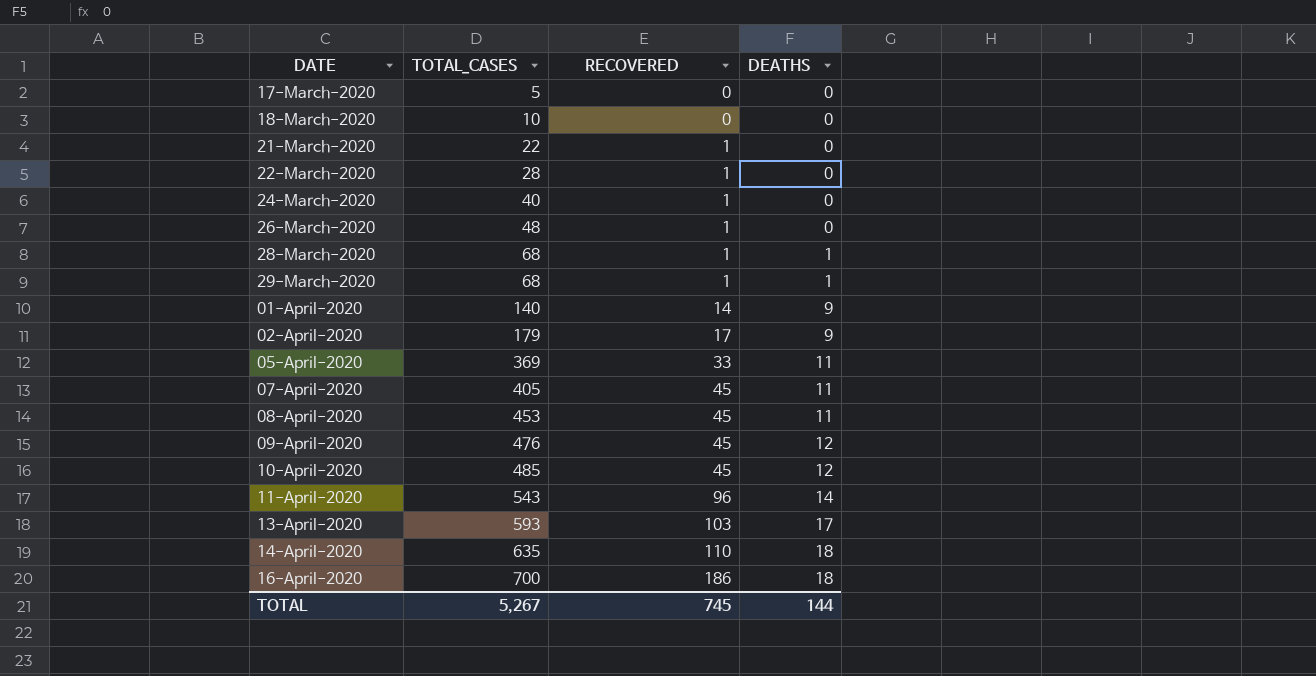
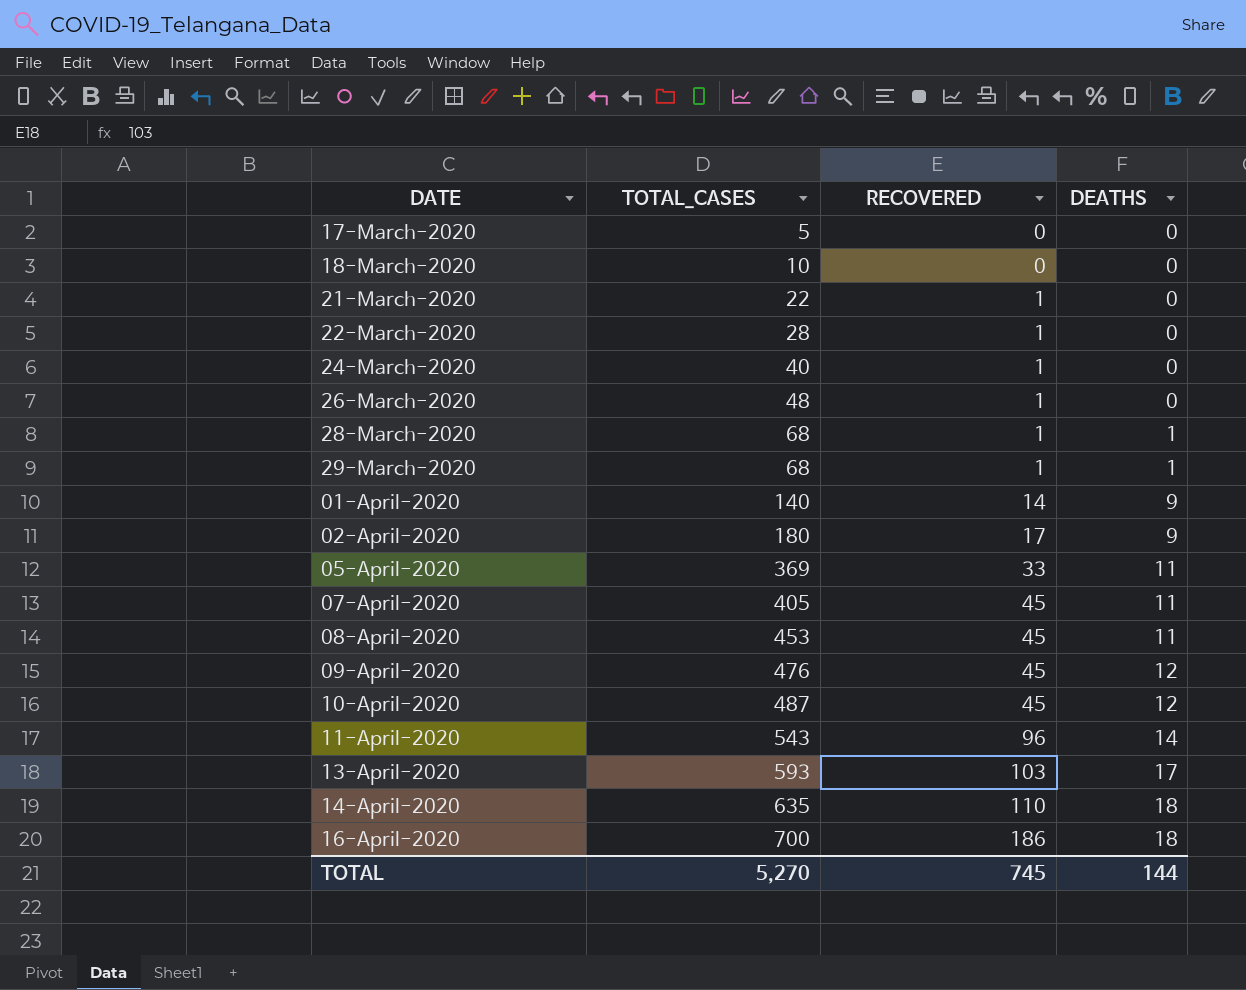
02-April-2020 | TOTAL_CASES: 179 -> 180
10-April-2020 | TOTAL_CASES: 485 -> 487
TOTAL | TOTAL_CASES: 5,267 -> 5,270

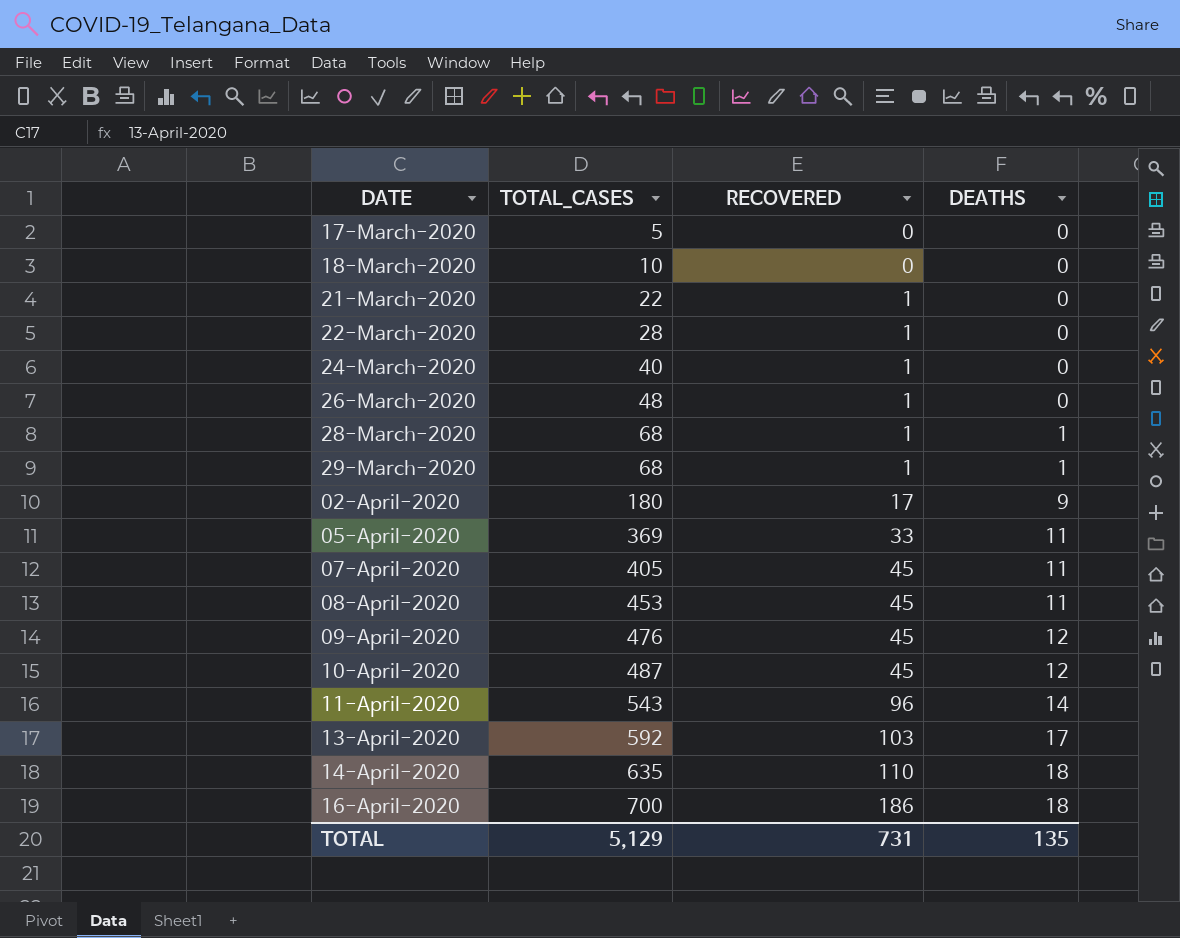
row 01-April-2020: 140 | 14 | 9 -> none
13-April-2020 | TOTAL_CASES: 593 -> 592
TOTAL | TOTAL_CASES: 5,270 -> 5,129
TOTAL | RECOVERED: 745 -> 731
TOTAL | DEATHS: 144 -> 135

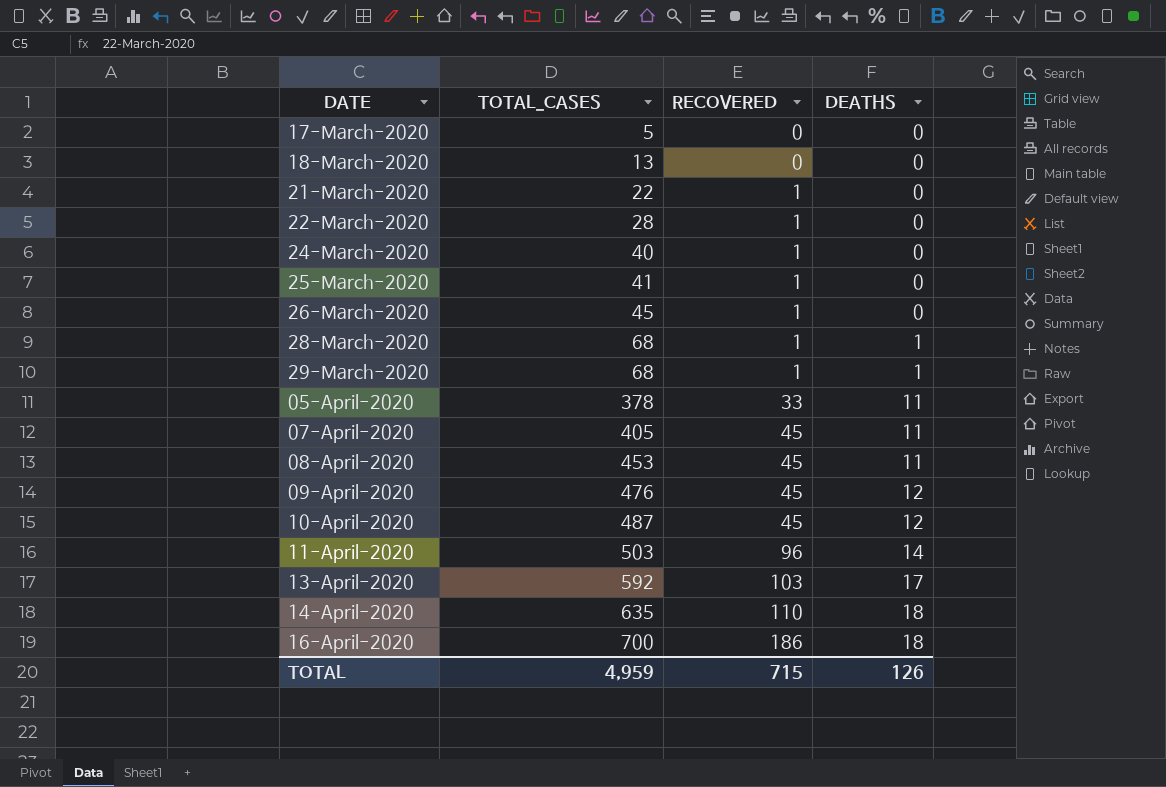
row 02-April-2020: 180 | 17 | 9 -> none
18-March-2020 | TOTAL_CASES: 10 -> 13
row 25-March-2020: none -> 41 | 1 | 0
26-March-2020 | TOTAL_CASES: 48 -> 45
05-April-2020 | TOTAL_CASES: 369 -> 378
11-April-2020 | TOTAL_CASES: 543 -> 503
TOTAL | TOTAL_CASES: 5,129 -> 4,959
TOTAL | RECOVERED: 731 -> 715
TOTAL | DEATHS: 135 -> 126

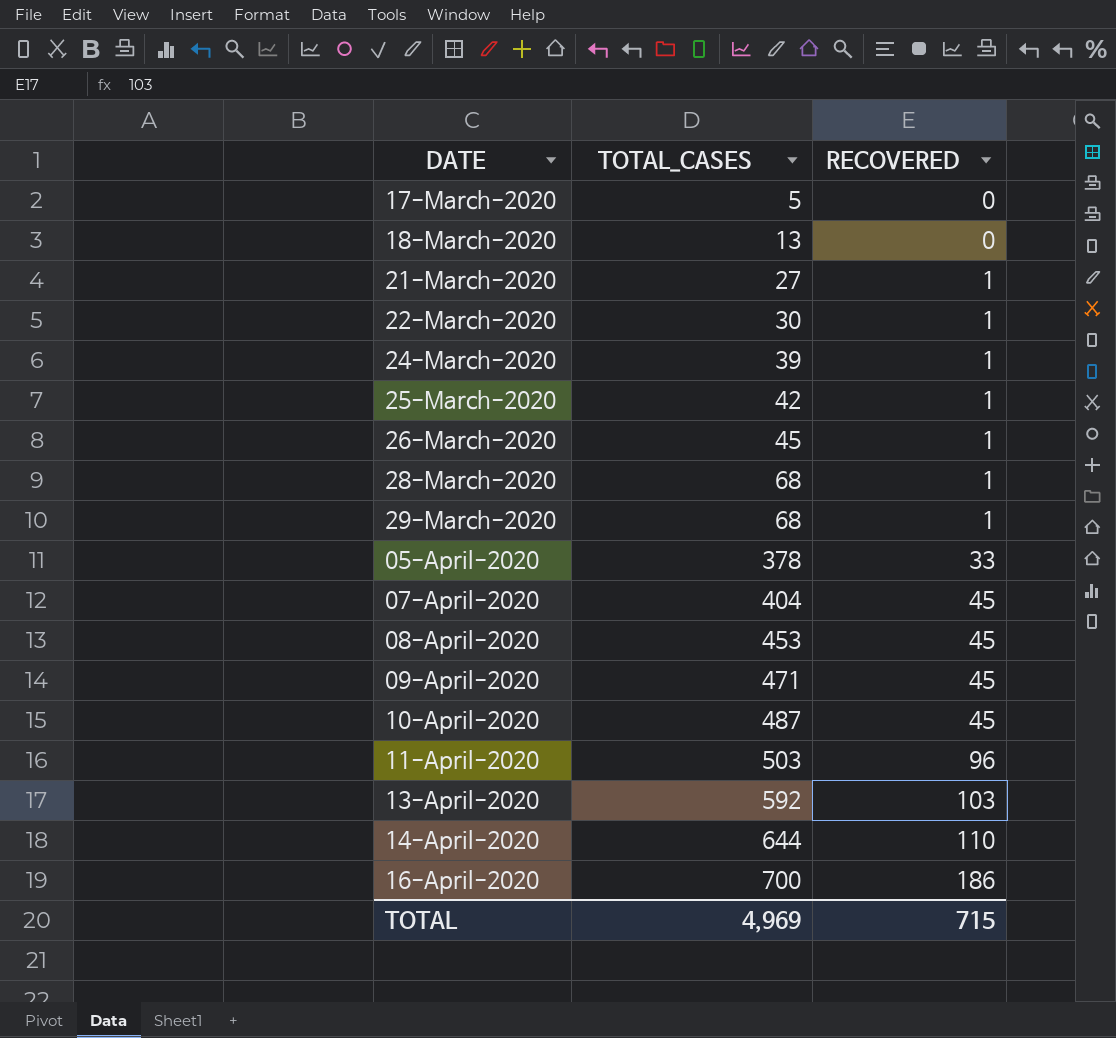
column DEATHS | position: 4 -> none
21-March-2020 | TOTAL_CASES: 22 -> 27
22-March-2020 | TOTAL_CASES: 28 -> 30
24-March-2020 | TOTAL_CASES: 40 -> 39
25-March-2020 | TOTAL_CASES: 41 -> 42
07-April-2020 | TOTAL_CASES: 405 -> 404
09-April-2020 | TOTAL_CASES: 476 -> 471
14-April-2020 | TOTAL_CASES: 635 -> 644
TOTAL | TOTAL_CASES: 4,959 -> 4,969

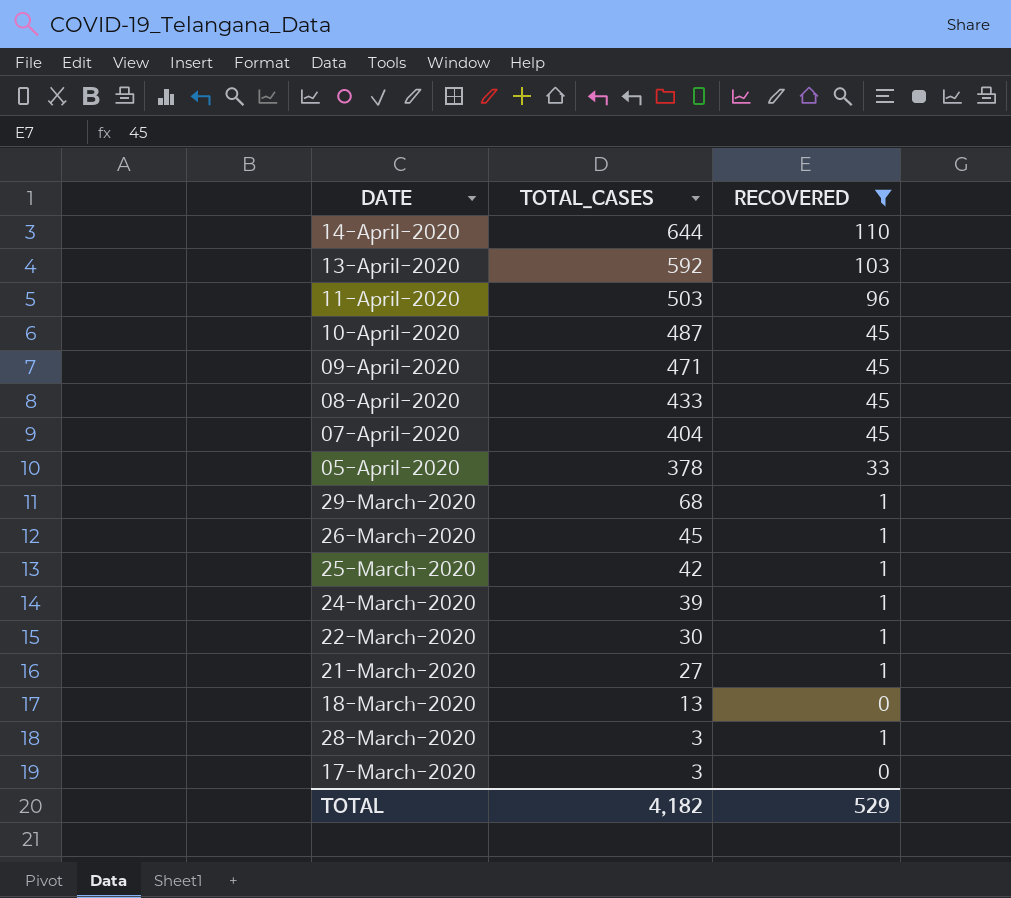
filter: none -> RECOVERED != 186
row order: DATE ascending -> TOTAL_CASES descending
08-April-2020 | TOTAL_CASES: 453 -> 433
28-March-2020 | TOTAL_CASES: 68 -> 3
17-March-2020 | TOTAL_CASES: 5 -> 3
TOTAL | TOTAL_CASES: 4,969 -> 4,182
TOTAL | RECOVERED: 715 -> 529

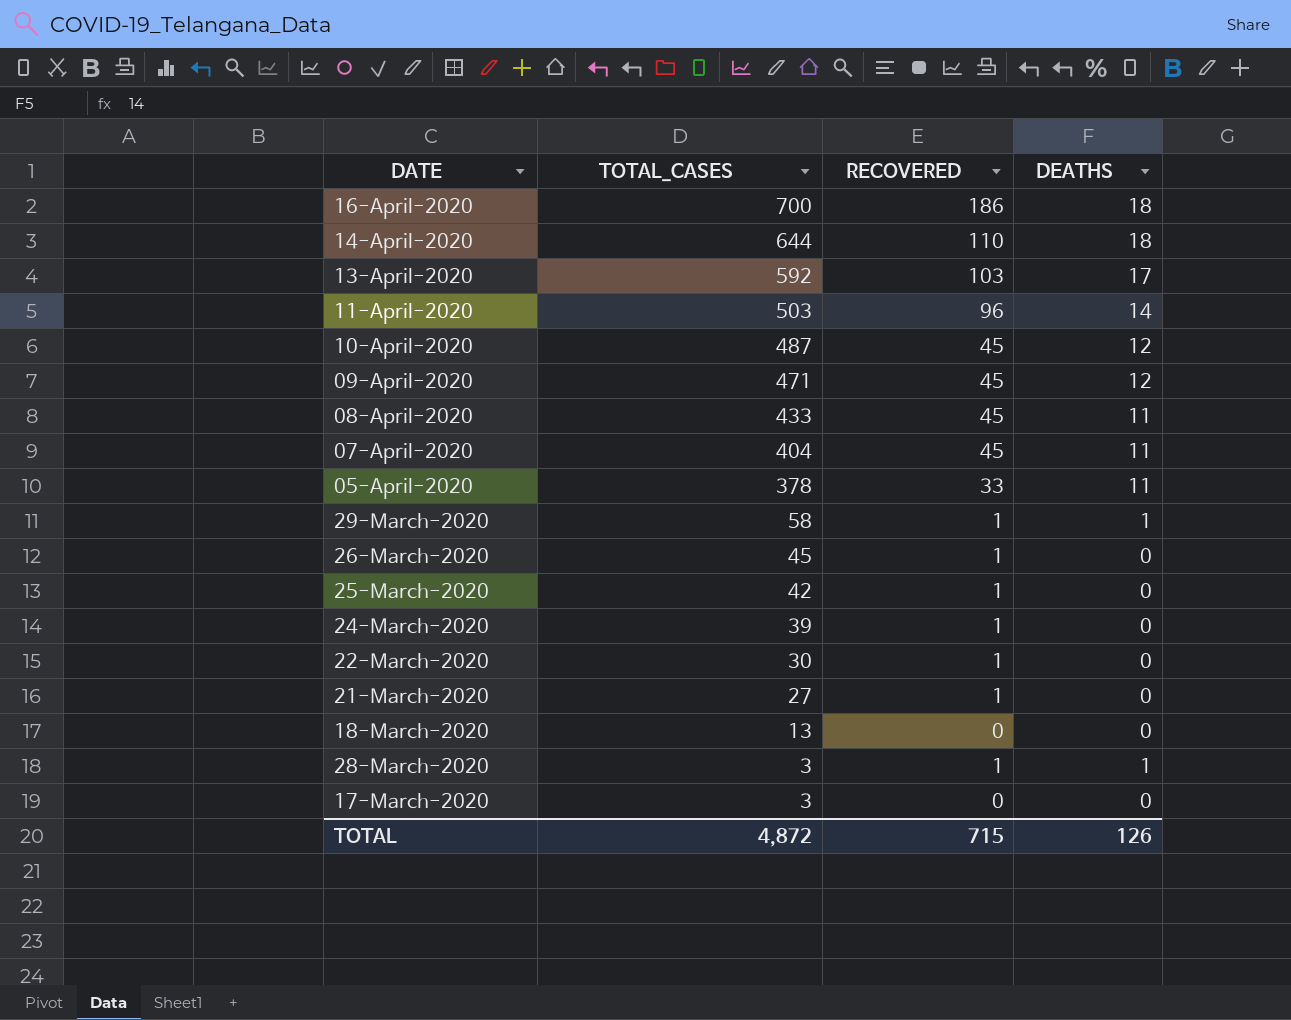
filter: RECOVERED != 186 -> none
column DEATHS | position: none -> 4
29-March-2020 | TOTAL_CASES: 68 -> 58
TOTAL | TOTAL_CASES: 4,182 -> 4,872
TOTAL | RECOVERED: 529 -> 715

